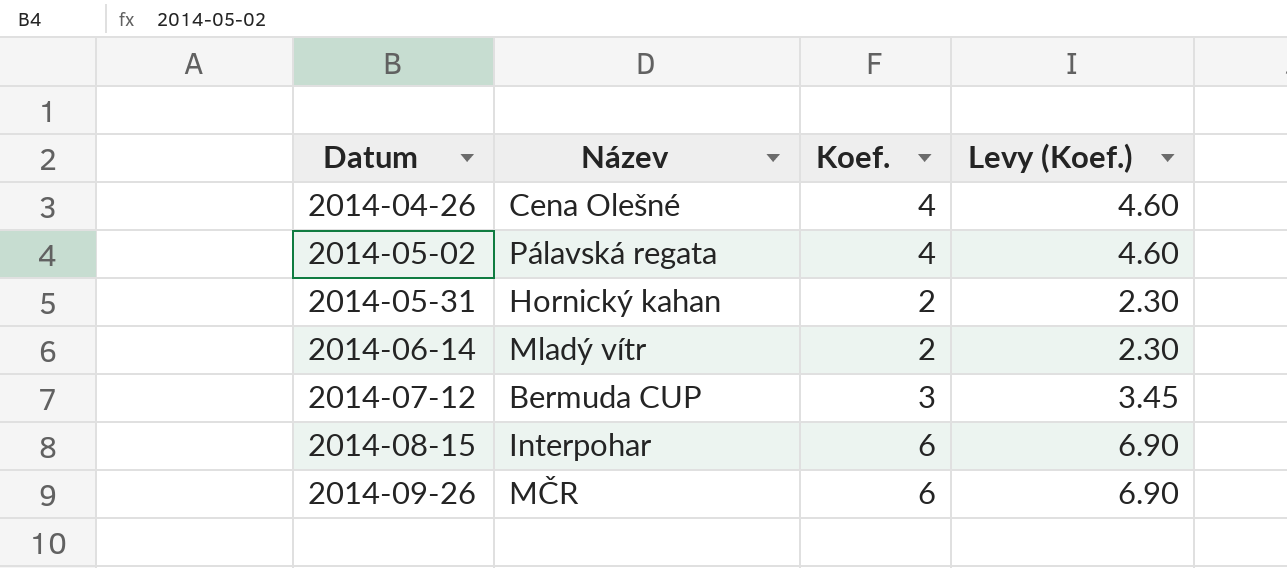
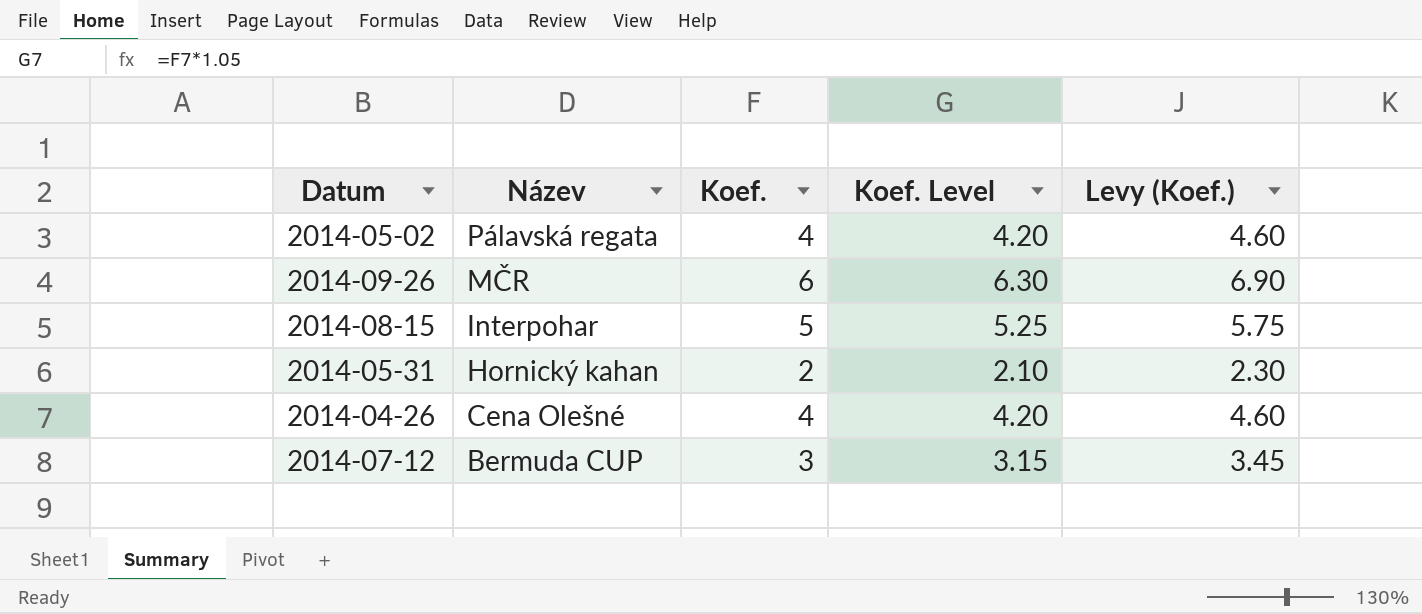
row order: Datum ascending -> Název descending
column Koef. Level | formula: none -> [Koef.] * 1.05
row 2014-06-14: Mladý vítr | 2 | 2.30 -> none
2014-08-15 | Koef.: 6 -> 5
2014-08-15 | Levy (Koef.): 6.90 -> 5.75

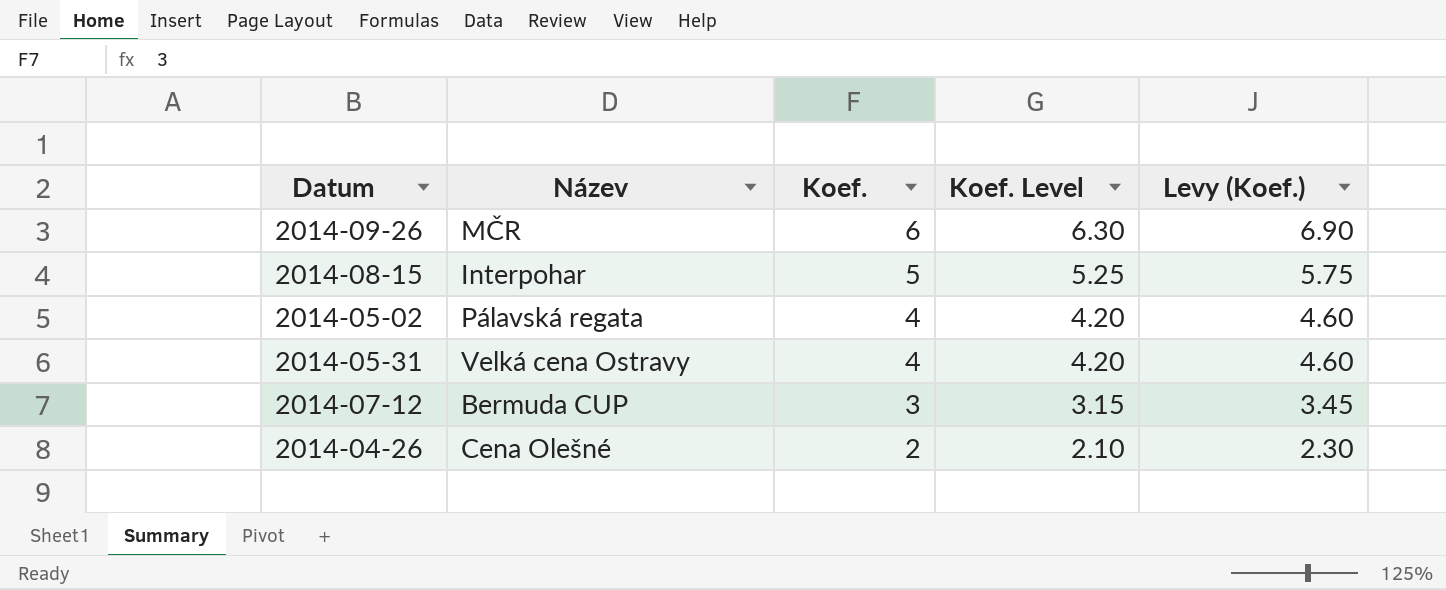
row order: Název descending -> Koef. descending
2014-05-31 | Název: Hornický kahan -> Velká cena Ostravy
2014-05-31 | Koef.: 2 -> 4
2014-05-31 | Koef. Level: 2.10 -> 4.20
2014-05-31 | Levy (Koef.): 2.30 -> 4.60
2014-04-26 | Koef.: 4 -> 2
2014-04-26 | Koef. Level: 4.20 -> 2.10
2014-04-26 | Levy (Koef.): 4.60 -> 2.30

